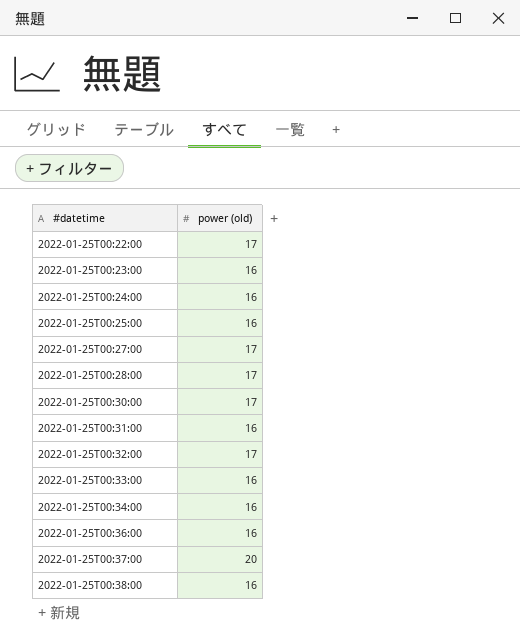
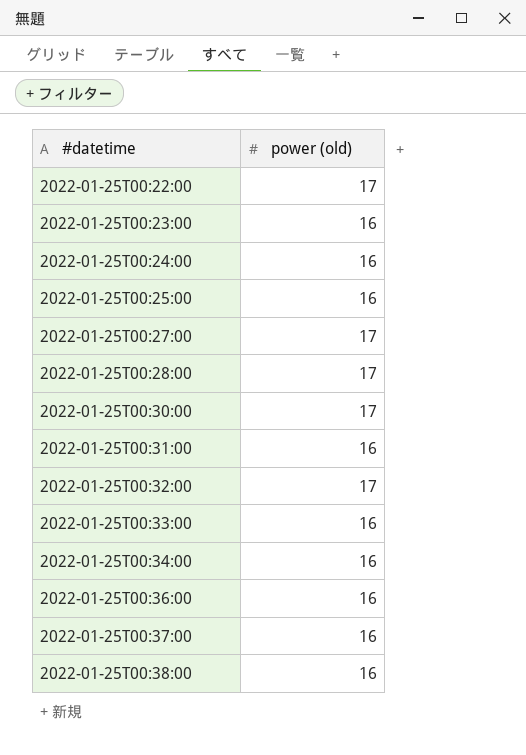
2022-01-25T00:37:00 | power (old): 20 -> 16

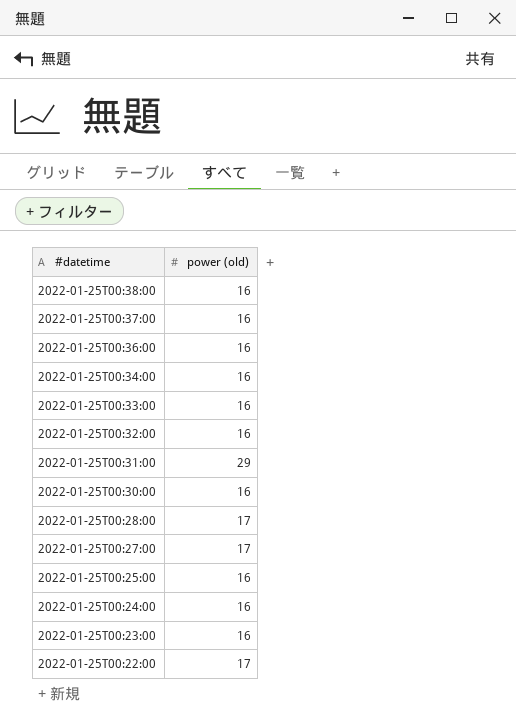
row order: #datetime ascending -> #datetime descending
2022-01-25T00:32:00 | power (old): 17 -> 16
2022-01-25T00:31:00 | power (old): 16 -> 29
2022-01-25T00:30:00 | power (old): 17 -> 16

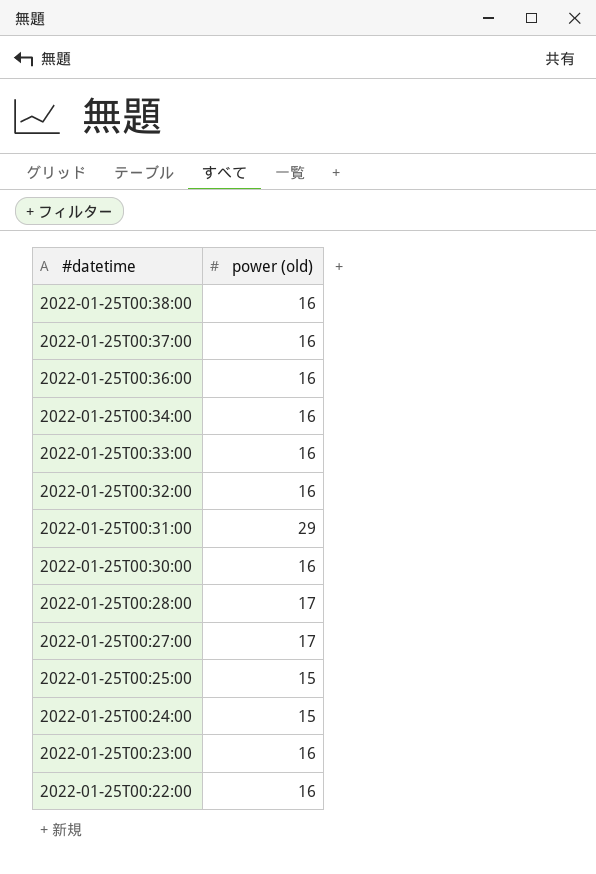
2022-01-25T00:25:00 | power (old): 16 -> 15
2022-01-25T00:24:00 | power (old): 16 -> 15
2022-01-25T00:22:00 | power (old): 17 -> 16

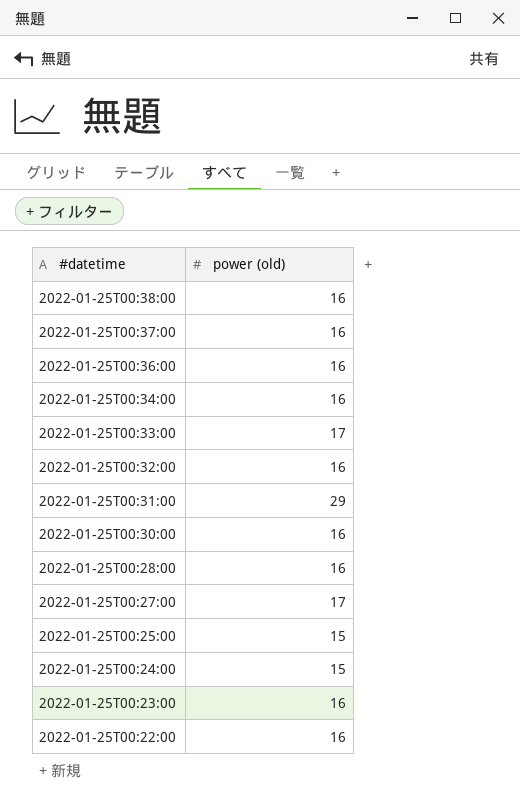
2022-01-25T00:33:00 | power (old): 16 -> 17
2022-01-25T00:28:00 | power (old): 17 -> 16

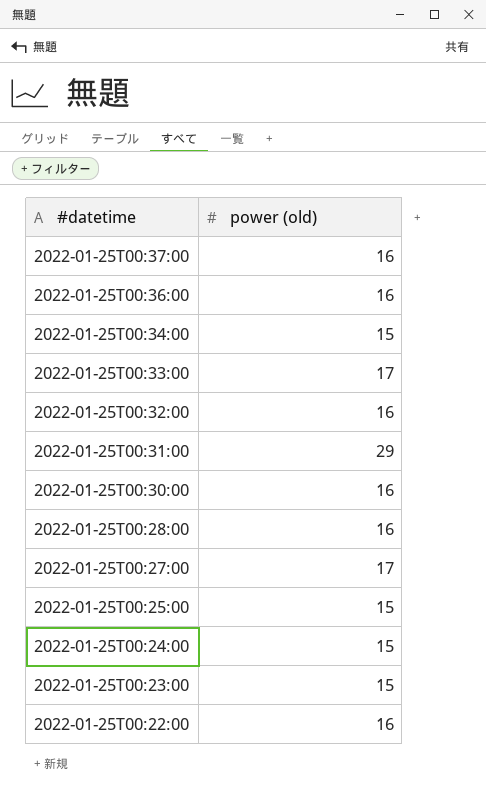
row 2022-01-25T00:38:00: 16 -> none
2022-01-25T00:34:00 | power (old): 16 -> 15
2022-01-25T00:23:00 | power (old): 16 -> 15

